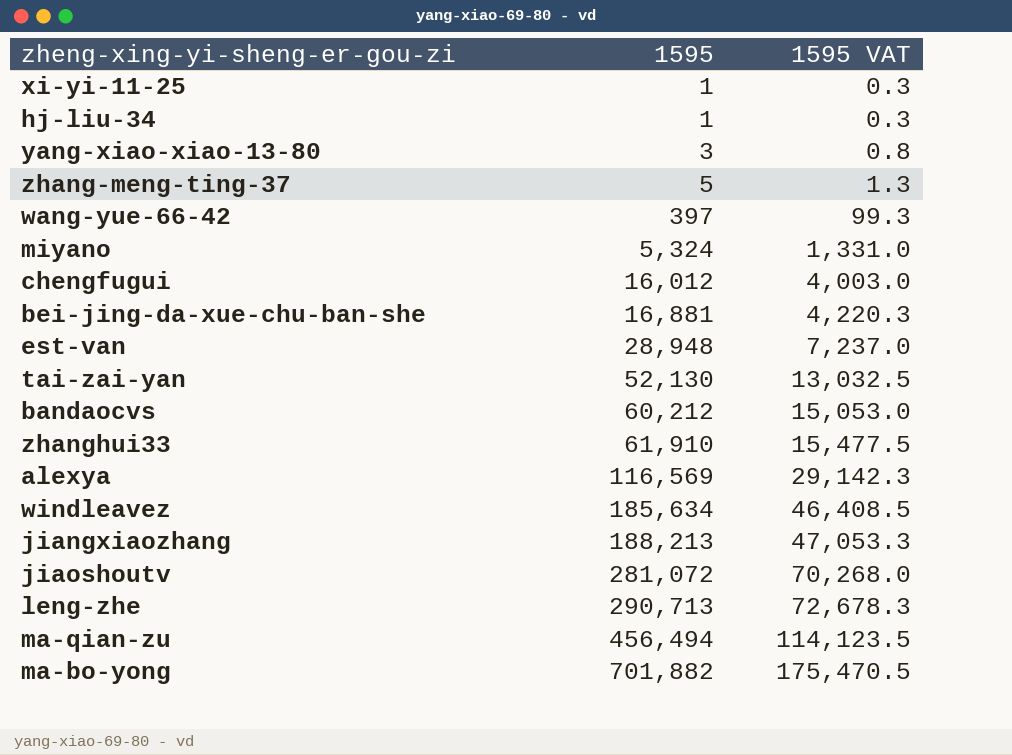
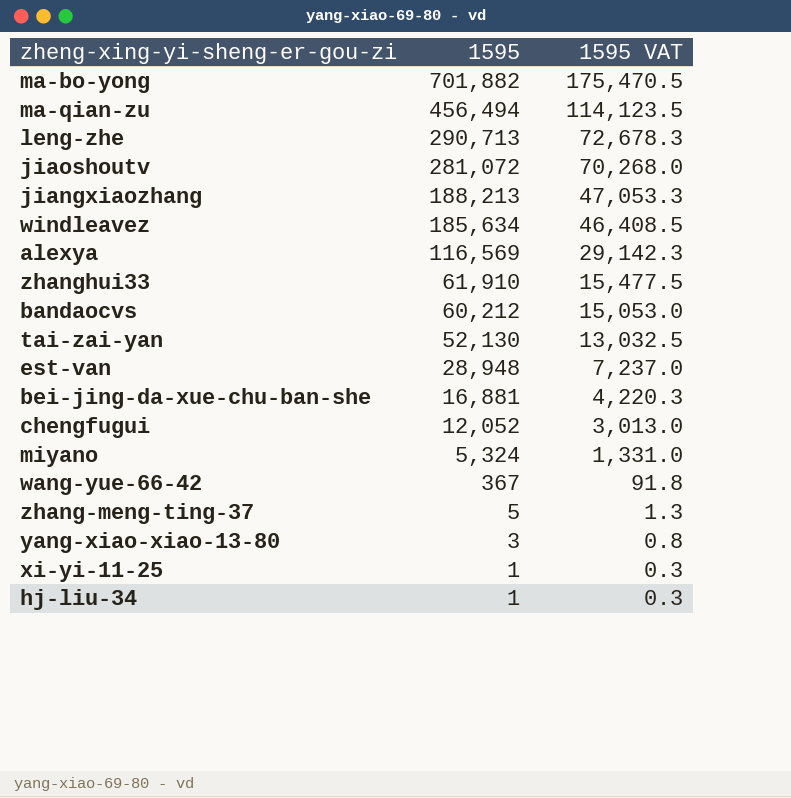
row order: 1595 ascending -> 1595 descending
chengfugui | 1595: 16,012 -> 12,052
chengfugui | 1595 VAT: 4,003.0 -> 3,013.0
wang-yue-66-42 | 1595: 397 -> 367
wang-yue-66-42 | 1595 VAT: 99.3 -> 91.8

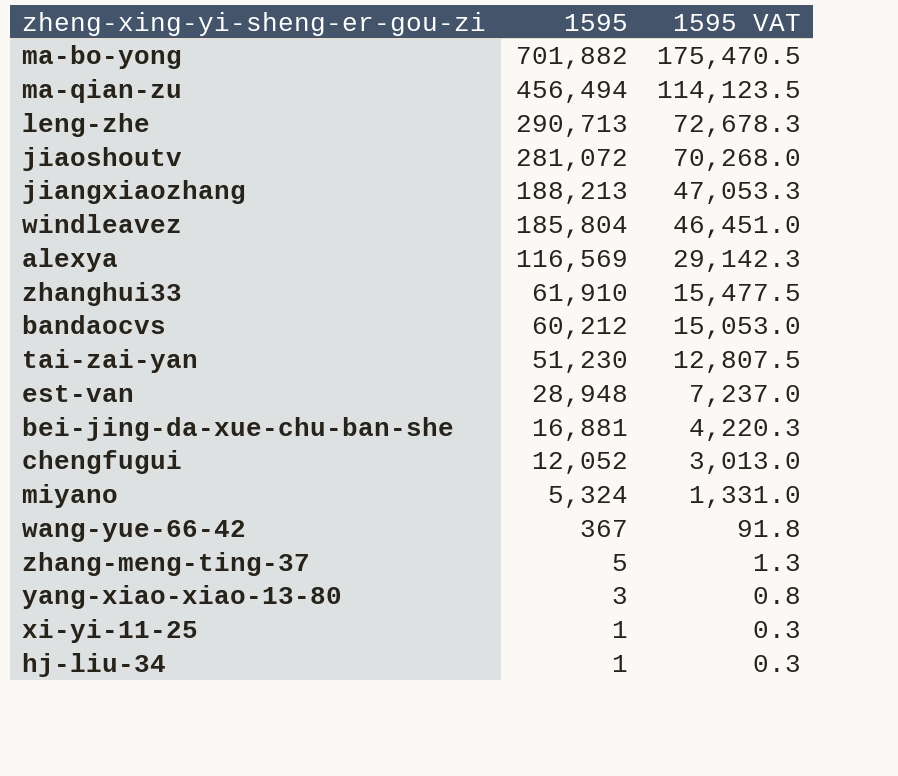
windleavez | 1595: 185,634 -> 185,804
windleavez | 1595 VAT: 46,408.5 -> 46,451.0
tai-zai-yan | 1595: 52,130 -> 51,230
tai-zai-yan | 1595 VAT: 13,032.5 -> 12,807.5

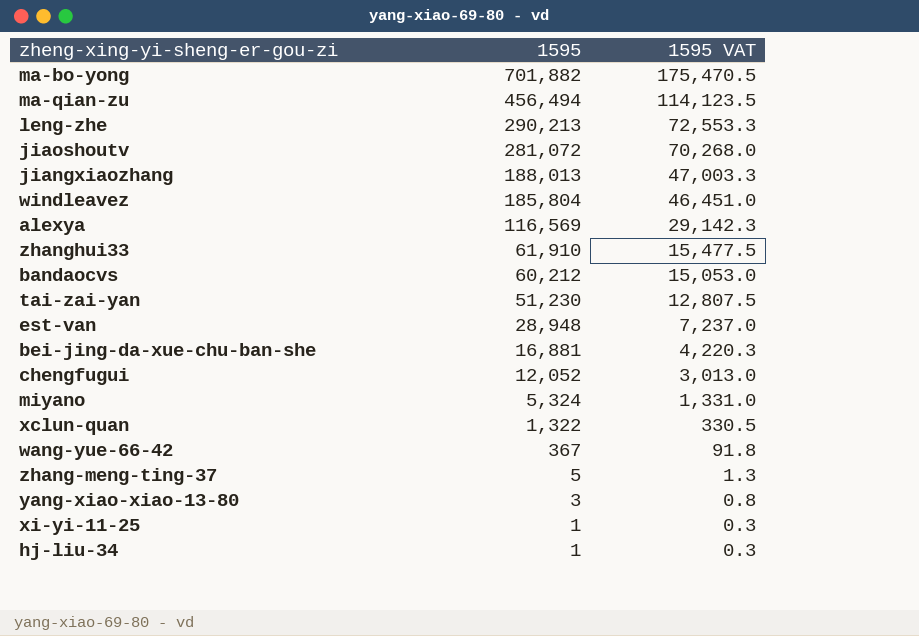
leng-zhe | 1595: 290,713 -> 290,213
leng-zhe | 1595 VAT: 72,678.3 -> 72,553.3
jiangxiaozhang | 1595: 188,213 -> 188,013
jiangxiaozhang | 1595 VAT: 47,053.3 -> 47,003.3
row xclun-quan: none -> 1,322 | 330.5

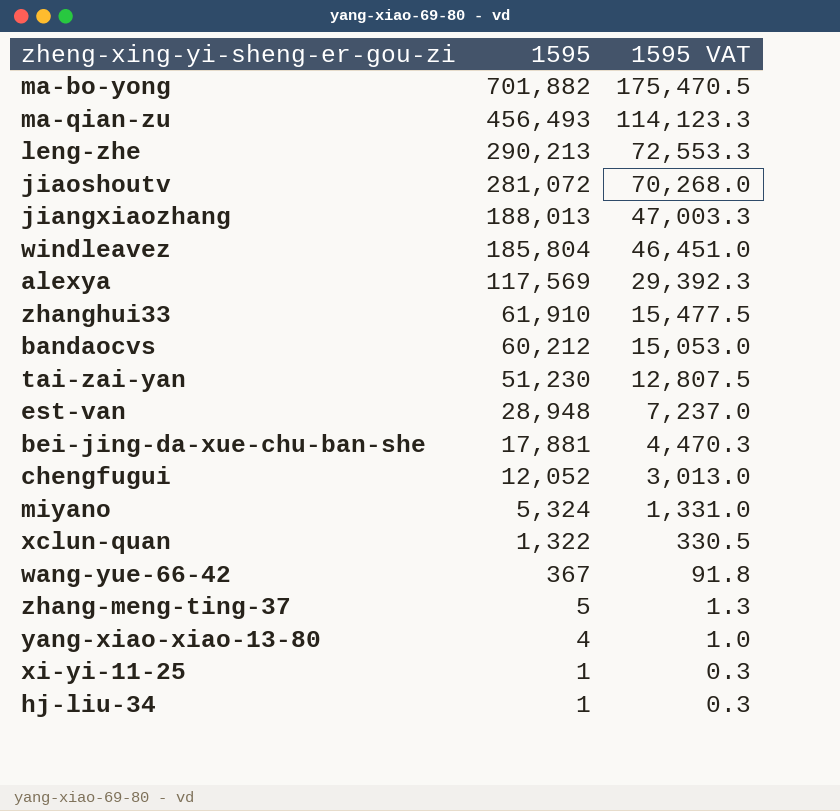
ma-qian-zu | 1595: 456,494 -> 456,493
ma-qian-zu | 1595 VAT: 114,123.5 -> 114,123.3
alexya | 1595: 116,569 -> 117,569
alexya | 1595 VAT: 29,142.3 -> 29,392.3
bei-jing-da-xue-chu-ban-she | 1595: 16,881 -> 17,881
bei-jing-da-xue-chu-ban-she | 1595 VAT: 4,220.3 -> 4,470.3
yang-xiao-xiao-13-80 | 1595: 3 -> 4
yang-xiao-xiao-13-80 | 1595 VAT: 0.8 -> 1.0

